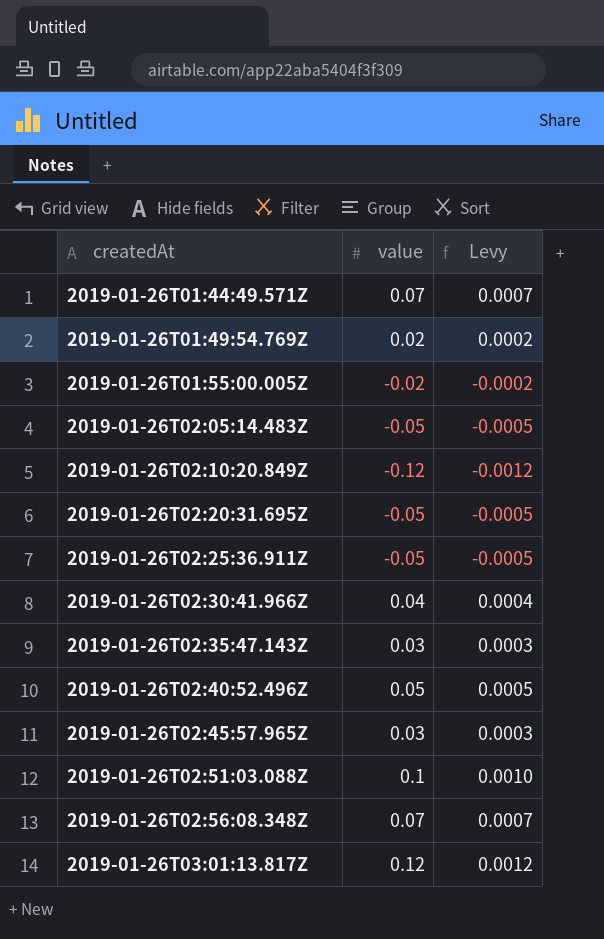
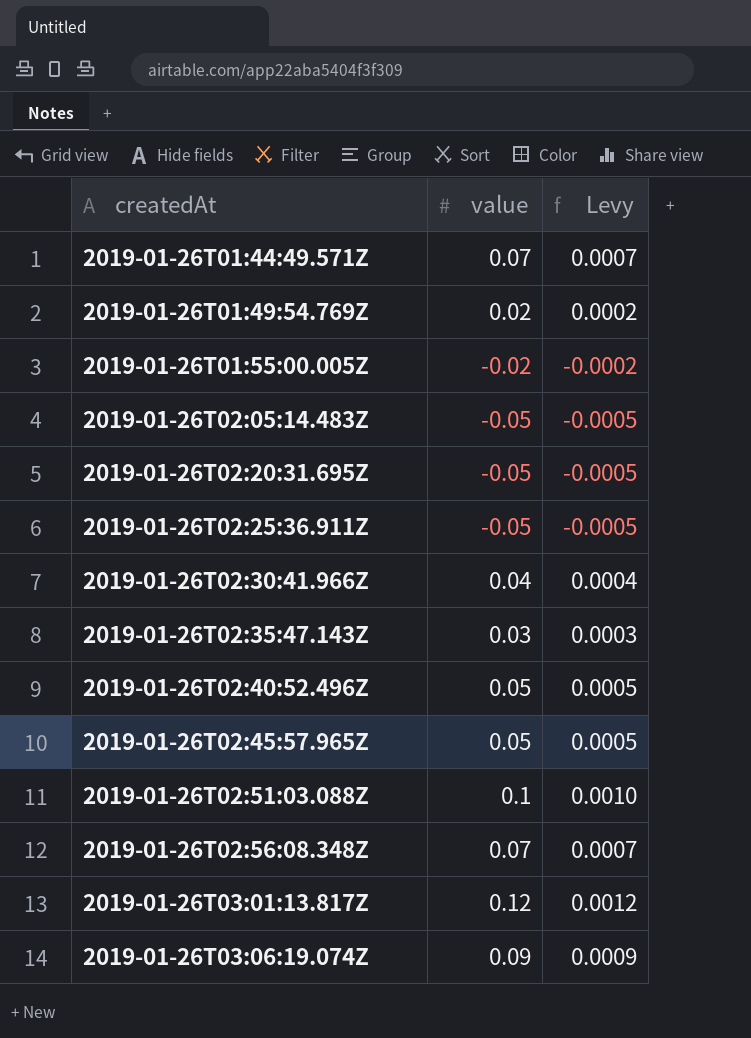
row 2019-01-26T02:10:20.849Z: -0.12 | -0.0012 -> none
2019-01-26T02:45:57.965Z | value: 0.03 -> 0.05
2019-01-26T02:45:57.965Z | Levy: 0.0003 -> 0.0005
row 2019-01-26T03:06:19.074Z: none -> 0.09 | 0.0009

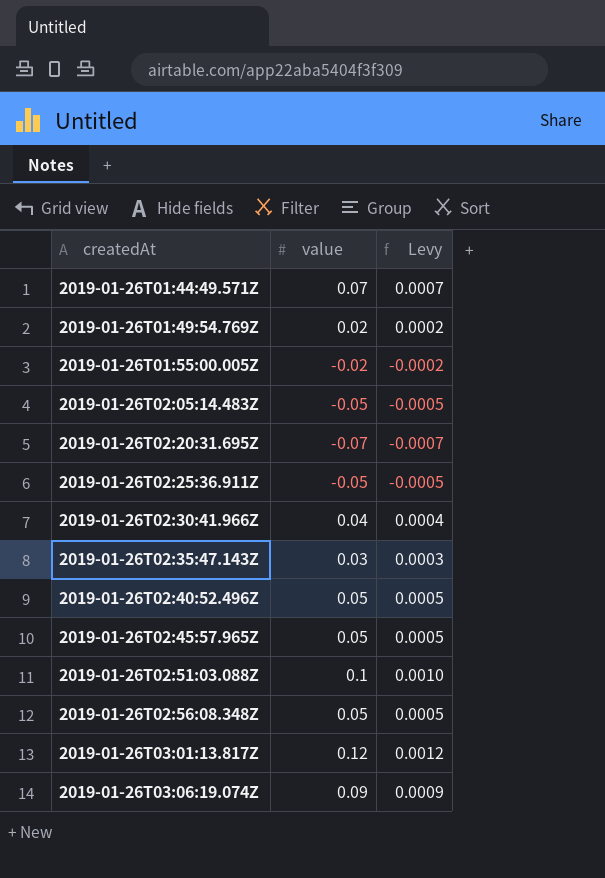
2019-01-26T02:20:31.695Z | value: -0.05 -> -0.07
2019-01-26T02:20:31.695Z | Levy: -0.0005 -> -0.0007
2019-01-26T02:56:08.348Z | value: 0.07 -> 0.05
2019-01-26T02:56:08.348Z | Levy: 0.0007 -> 0.0005

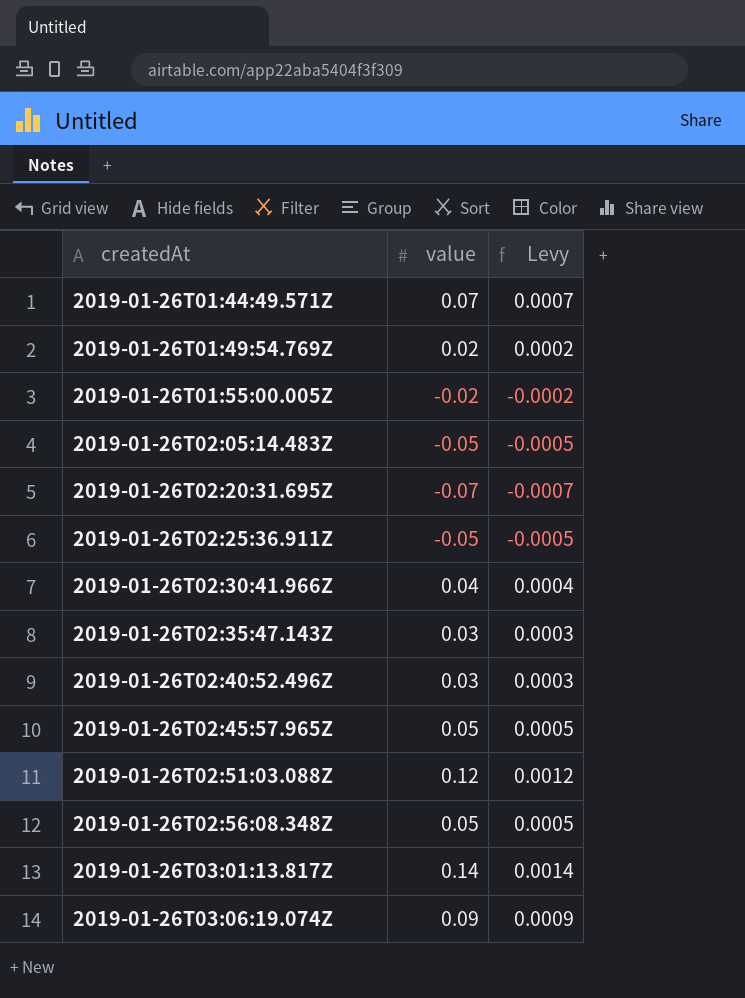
2019-01-26T02:40:52.496Z | value: 0.05 -> 0.03
2019-01-26T02:40:52.496Z | Levy: 0.0005 -> 0.0003
2019-01-26T02:51:03.088Z | value: 0.1 -> 0.12
2019-01-26T02:51:03.088Z | Levy: 0.0010 -> 0.0012
2019-01-26T03:01:13.817Z | value: 0.12 -> 0.14
2019-01-26T03:01:13.817Z | Levy: 0.0012 -> 0.0014

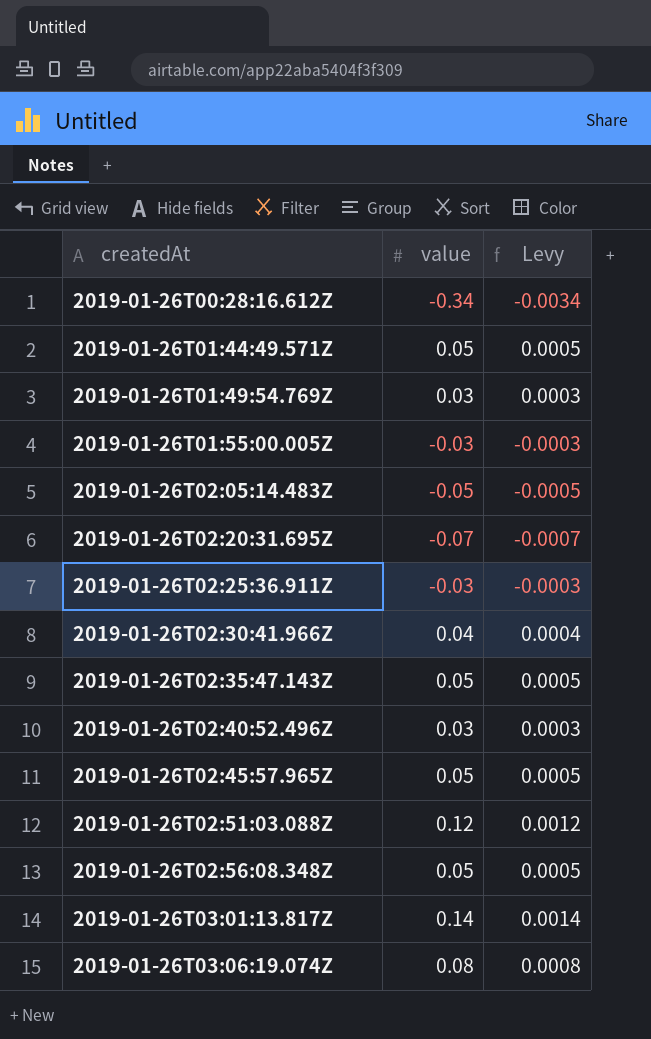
row 2019-01-26T00:28:16.612Z: none -> -0.34 | -0.0034
2019-01-26T01:44:49.571Z | value: 0.07 -> 0.05
2019-01-26T01:44:49.571Z | Levy: 0.0007 -> 0.0005
2019-01-26T01:49:54.769Z | value: 0.02 -> 0.03
2019-01-26T01:49:54.769Z | Levy: 0.0002 -> 0.0003
2019-01-26T01:55:00.005Z | value: -0.02 -> -0.03
2019-01-26T01:55:00.005Z | Levy: -0.0002 -> -0.0003
2019-01-26T02:25:36.911Z | value: -0.05 -> -0.03
2019-01-26T02:25:36.911Z | Levy: -0.0005 -> -0.0003
2019-01-26T02:35:47.143Z | value: 0.03 -> 0.05
2019-01-26T02:35:47.143Z | Levy: 0.0003 -> 0.0005
2019-01-26T03:06:19.074Z | value: 0.09 -> 0.08
2019-01-26T03:06:19.074Z | Levy: 0.0009 -> 0.0008

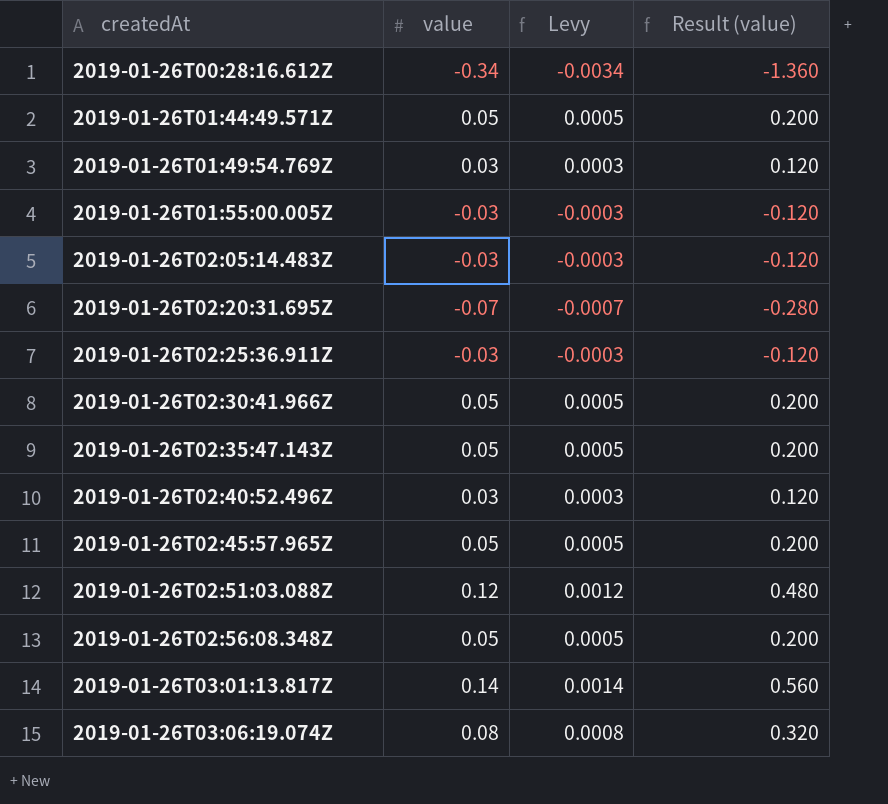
column Result (value) | formula: none -> [value] * 4
2019-01-26T02:05:14.483Z | value: -0.05 -> -0.03
2019-01-26T02:05:14.483Z | Levy: -0.0005 -> -0.0003
2019-01-26T02:30:41.966Z | value: 0.04 -> 0.05
2019-01-26T02:30:41.966Z | Levy: 0.0004 -> 0.0005

